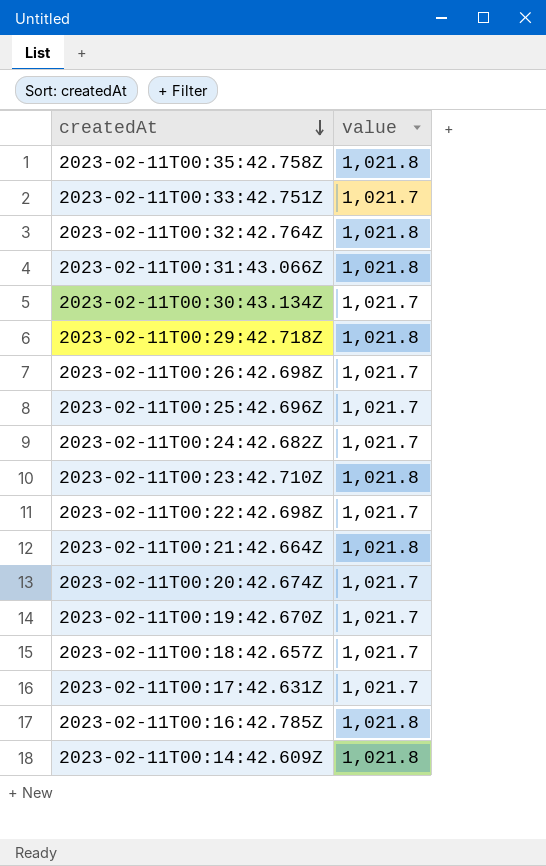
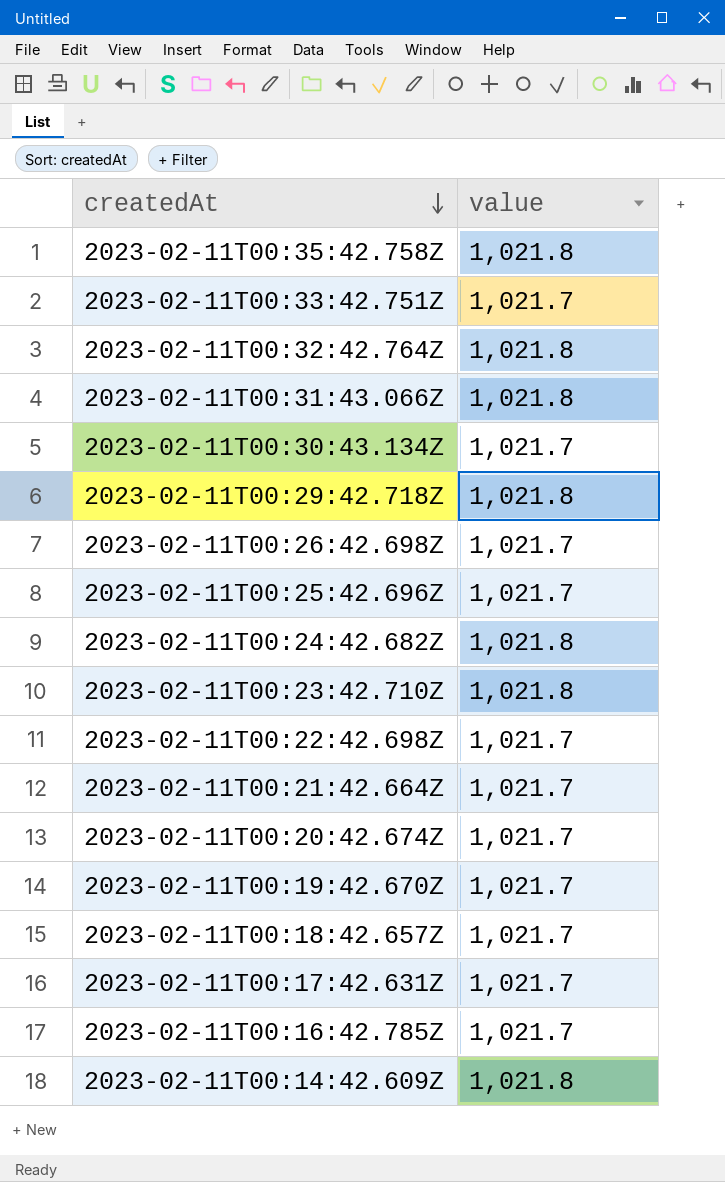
2023-02-11T00:24:42.682Z | value: 1,021.7 -> 1,021.8
2023-02-11T00:21:42.664Z | value: 1,021.8 -> 1,021.7
2023-02-11T00:16:42.785Z | value: 1,021.8 -> 1,021.7

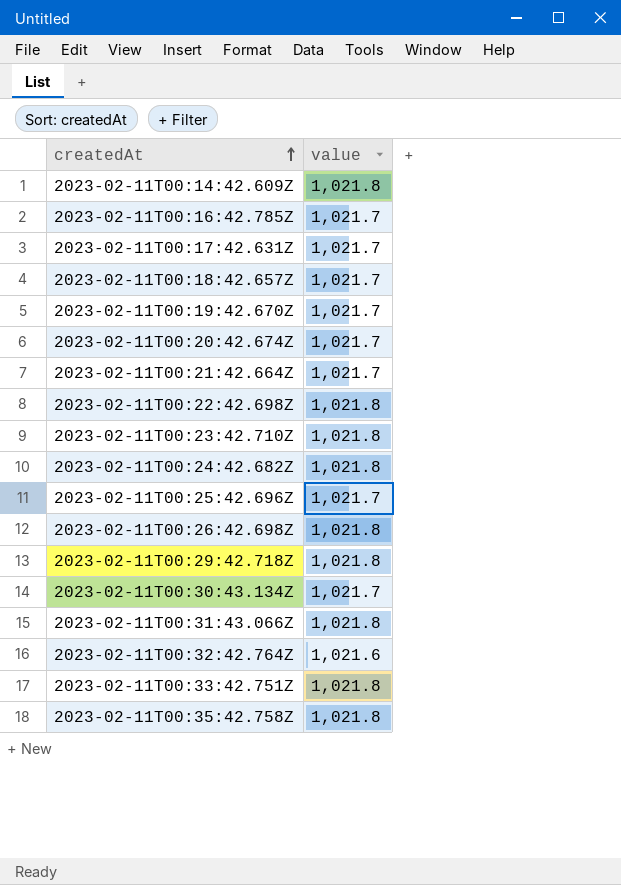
row order: createdAt descending -> createdAt ascending
2023-02-11T00:22:42.698Z | value: 1,021.7 -> 1,021.8
2023-02-11T00:26:42.698Z | value: 1,021.7 -> 1,021.8
2023-02-11T00:32:42.764Z | value: 1,021.8 -> 1,021.6
2023-02-11T00:33:42.751Z | value: 1,021.7 -> 1,021.8

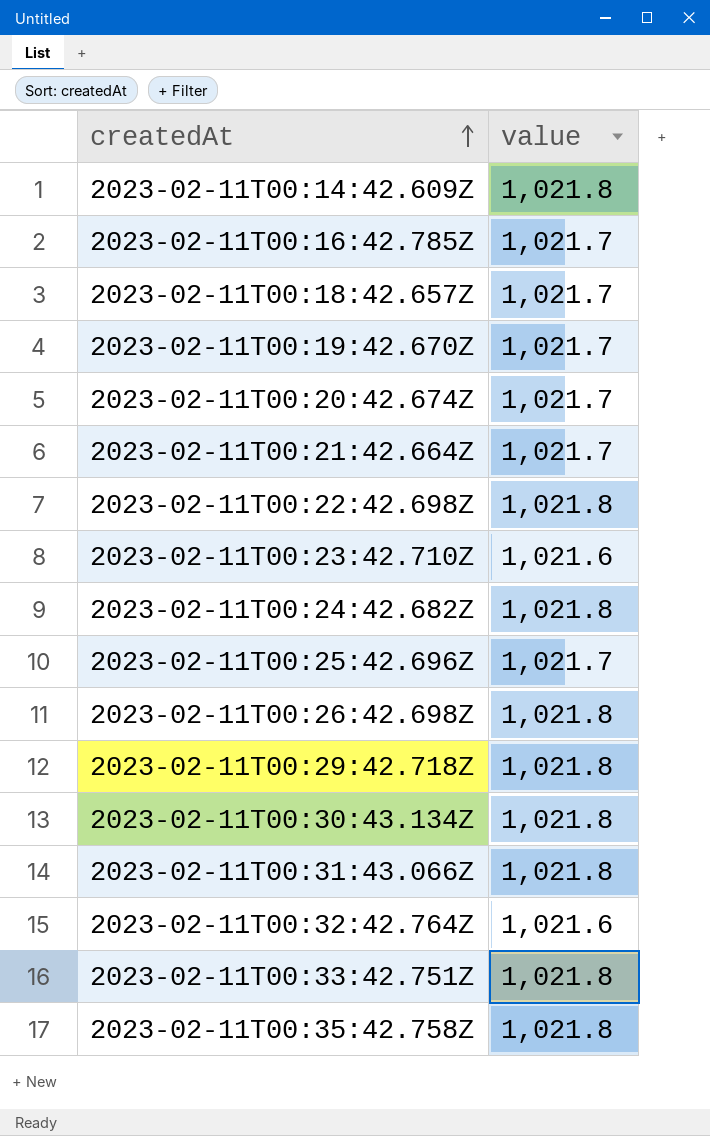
row 2023-02-11T00:17:42.631Z: 1,021.7 -> none
2023-02-11T00:23:42.710Z | value: 1,021.8 -> 1,021.6
2023-02-11T00:30:43.134Z | value: 1,021.7 -> 1,021.8

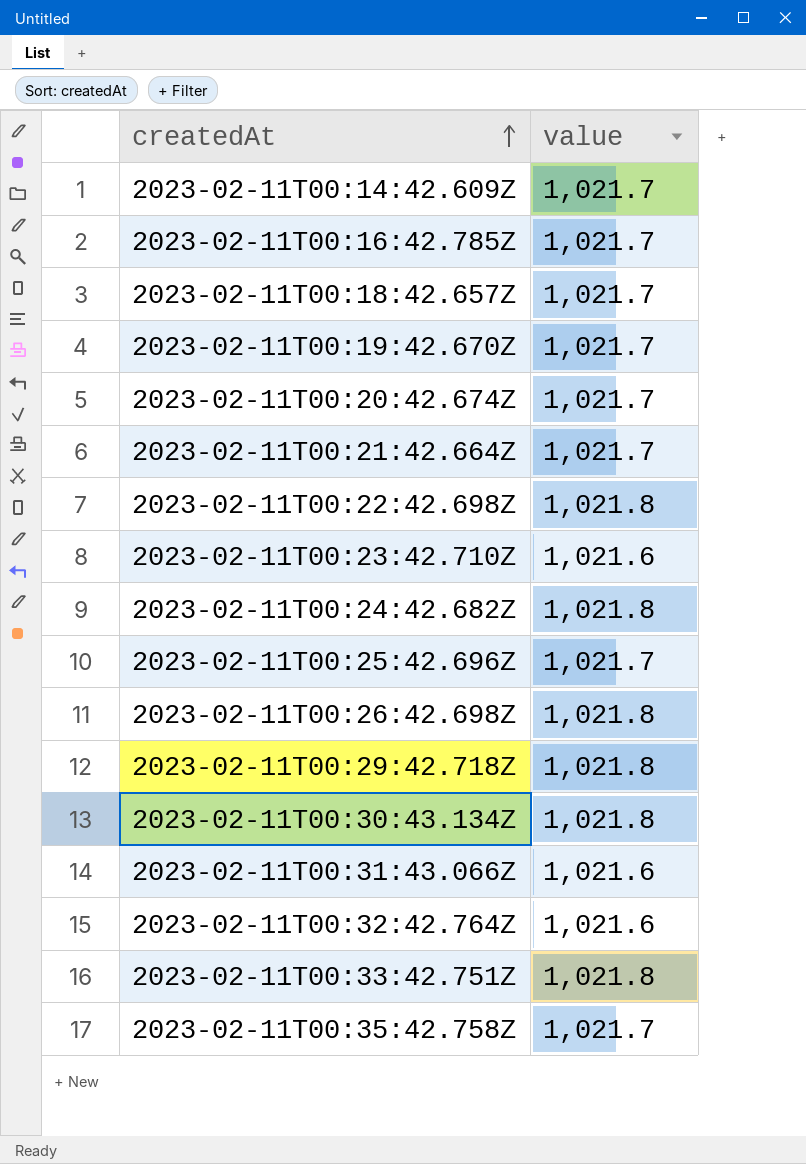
2023-02-11T00:14:42.609Z | value: 1,021.8 -> 1,021.7
2023-02-11T00:31:43.066Z | value: 1,021.8 -> 1,021.6
2023-02-11T00:35:42.758Z | value: 1,021.8 -> 1,021.7

